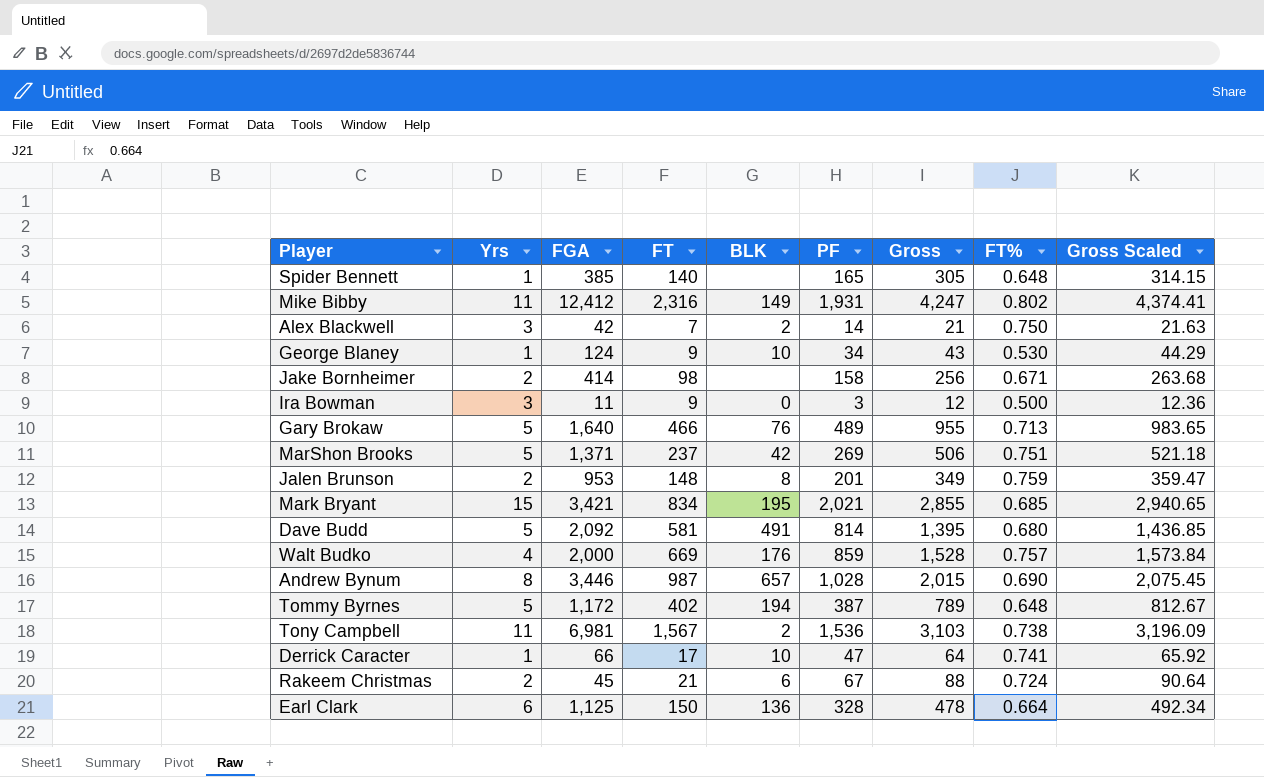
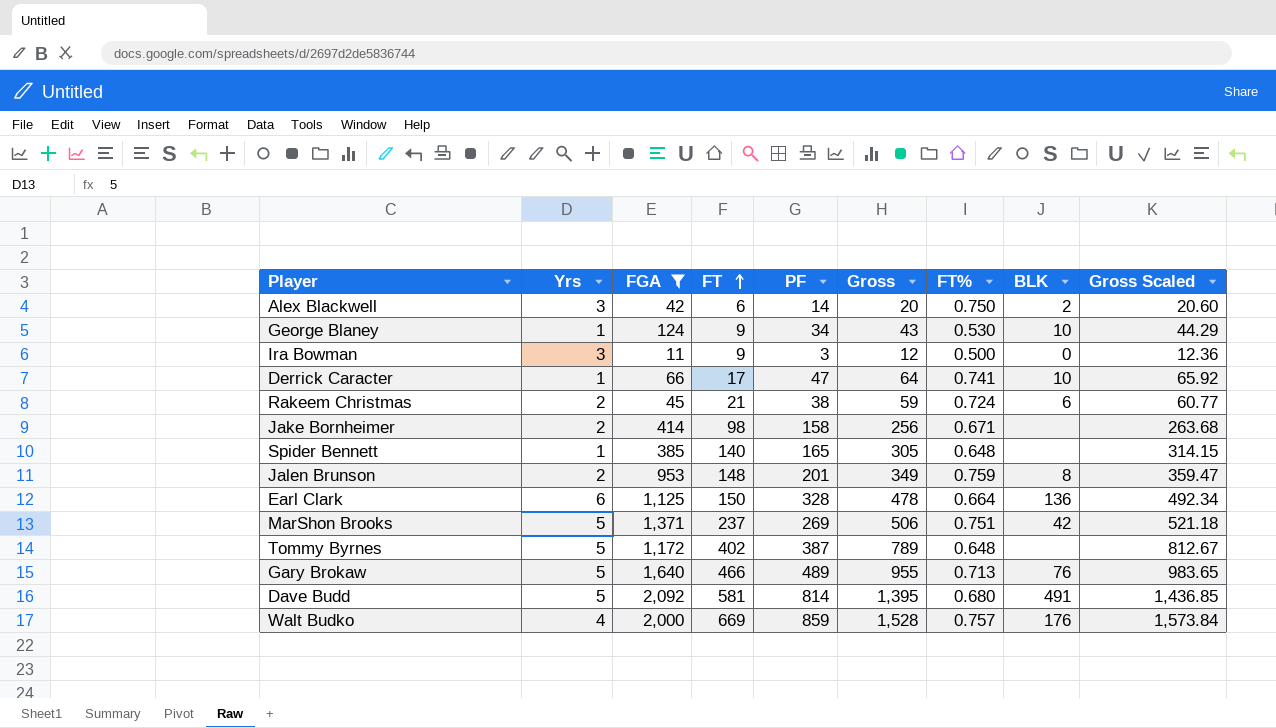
filter: none -> FGA <= 2,092
row order: none -> FT ascending
column BLK | position: 5 -> 8
Alex Blackwell | FT: 7 -> 6
Alex Blackwell | Gross: 21 -> 20
Alex Blackwell | Gross Scaled: 21.63 -> 20.60
Rakeem Christmas | PF: 67 -> 38
Rakeem Christmas | Gross: 88 -> 59
Rakeem Christmas | Gross Scaled: 90.64 -> 60.77
Tommy Byrnes | BLK: 194 -> none

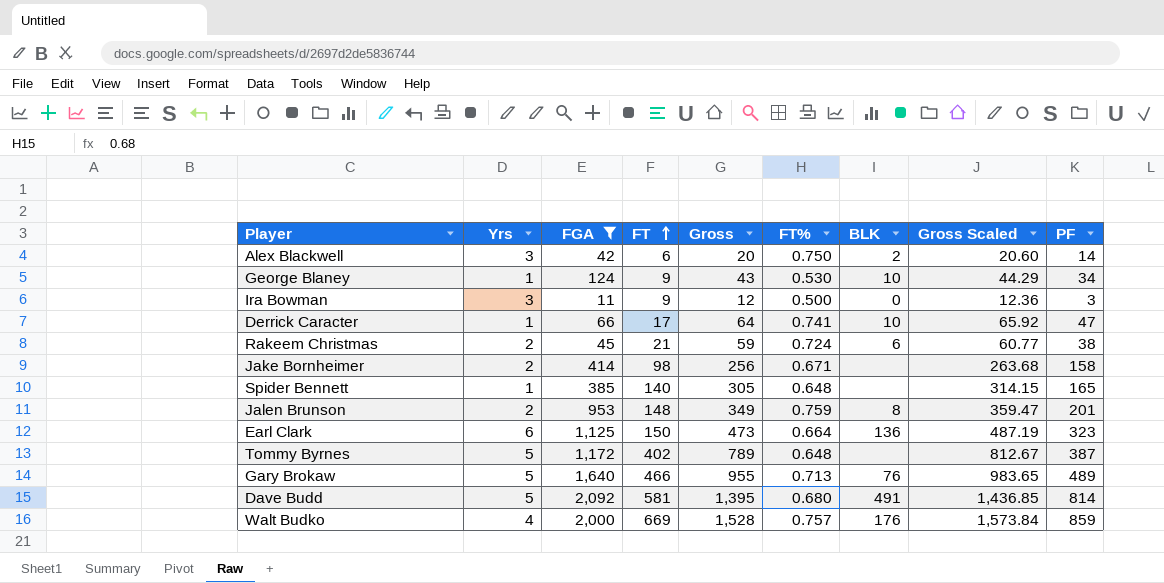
column PF | position: 5 -> 9
row MarShon Brooks: 5 | 1,371 | 237 | 269 | 506 | 0.751 | 42 | 521.18 -> none
Earl Clark | Gross: 478 -> 473
Earl Clark | Gross Scaled: 492.34 -> 487.19
Earl Clark | PF: 328 -> 323

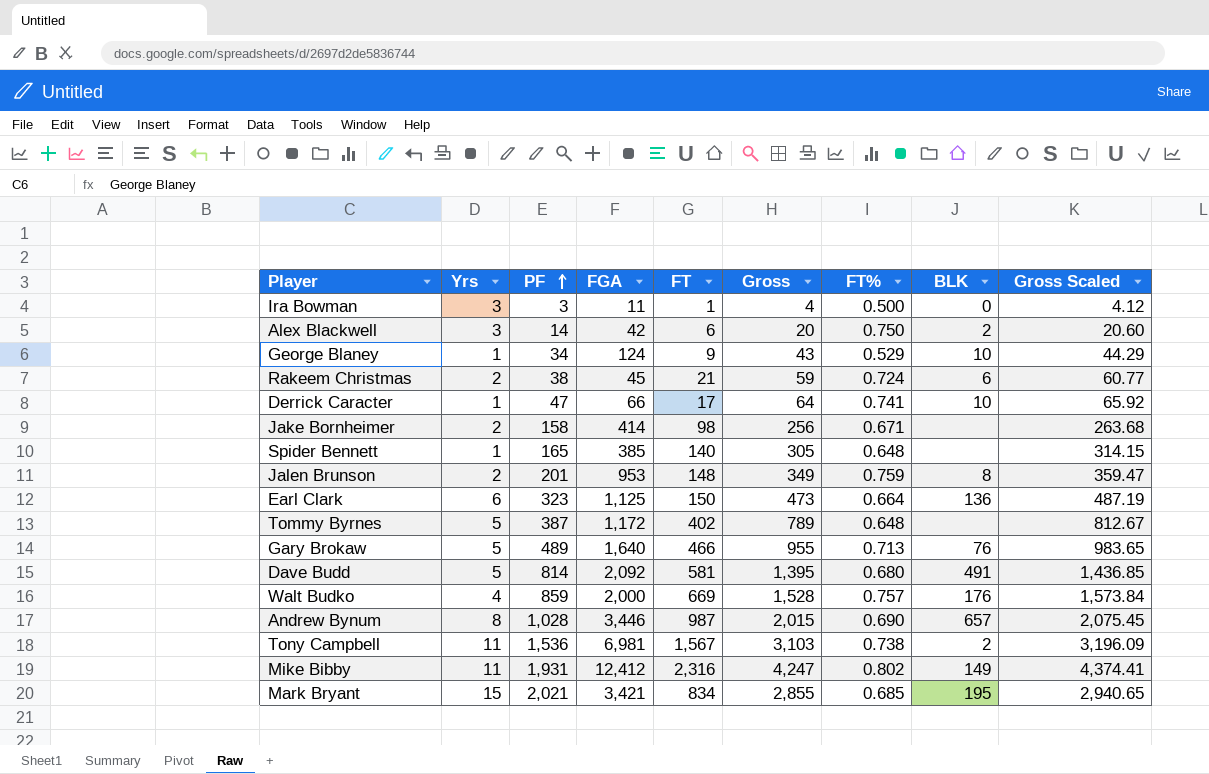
filter: FGA <= 2,092 -> none
row order: FT ascending -> PF ascending
column PF | position: 9 -> 3
Ira Bowman | FT: 9 -> 1
Ira Bowman | Gross: 12 -> 4
Ira Bowman | Gross Scaled: 12.36 -> 4.12
George Blaney | FT%: 0.530 -> 0.529

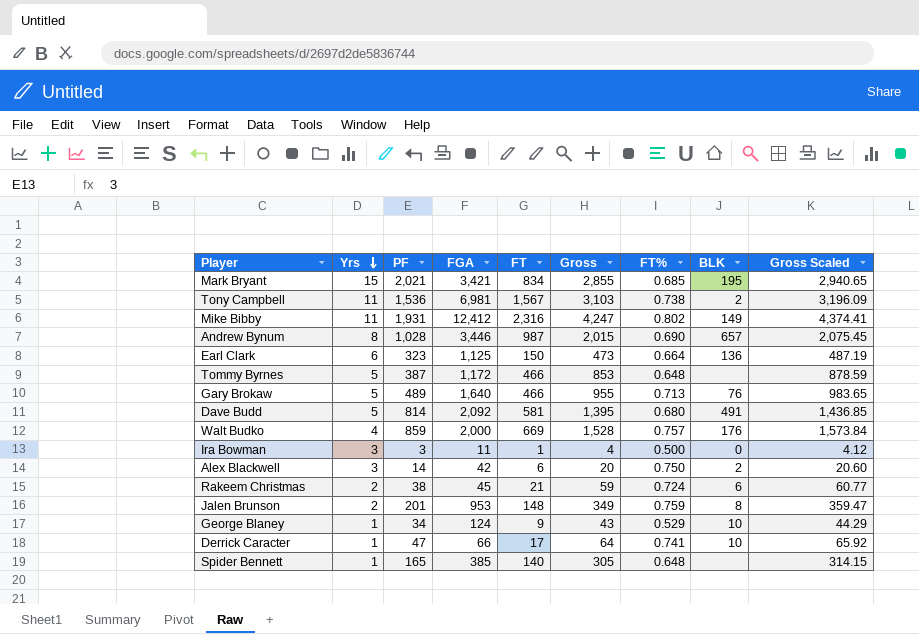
row order: PF ascending -> Yrs descending
row Jake Bornheimer: 2 | 158 | 414 | 98 | 256 | 0.671 | none | 263.68 -> none
Tommy Byrnes | FT: 402 -> 466
Tommy Byrnes | Gross: 789 -> 853
Tommy Byrnes | Gross Scaled: 812.67 -> 878.59

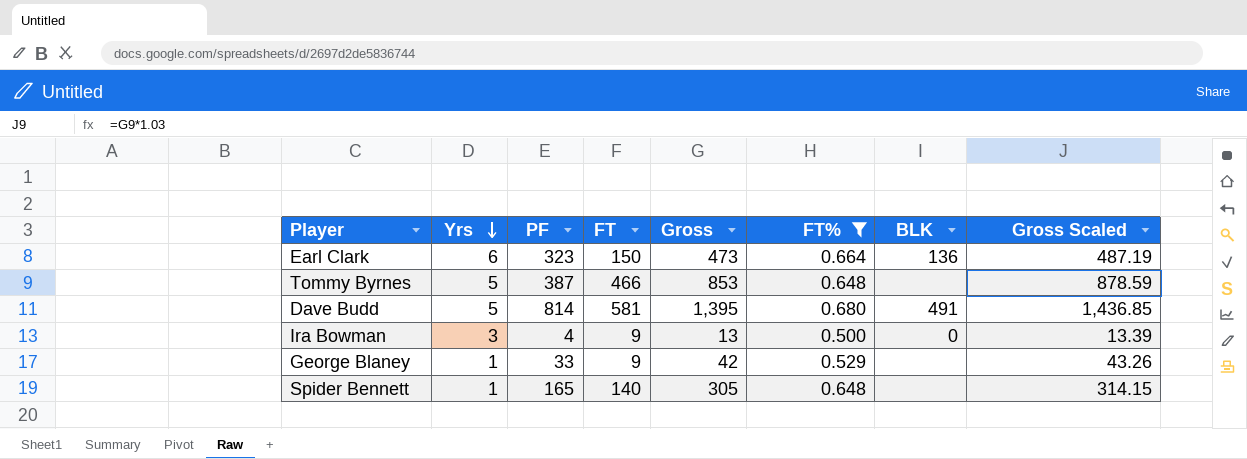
filter: none -> FT% <= 0.680
column FGA | position: 4 -> none
Ira Bowman | PF: 3 -> 4
Ira Bowman | FT: 1 -> 9
Ira Bowman | Gross: 4 -> 13
Ira Bowman | Gross Scaled: 4.12 -> 13.39
George Blaney | PF: 34 -> 33
George Blaney | Gross: 43 -> 42
George Blaney | BLK: 10 -> none
George Blaney | Gross Scaled: 44.29 -> 43.26

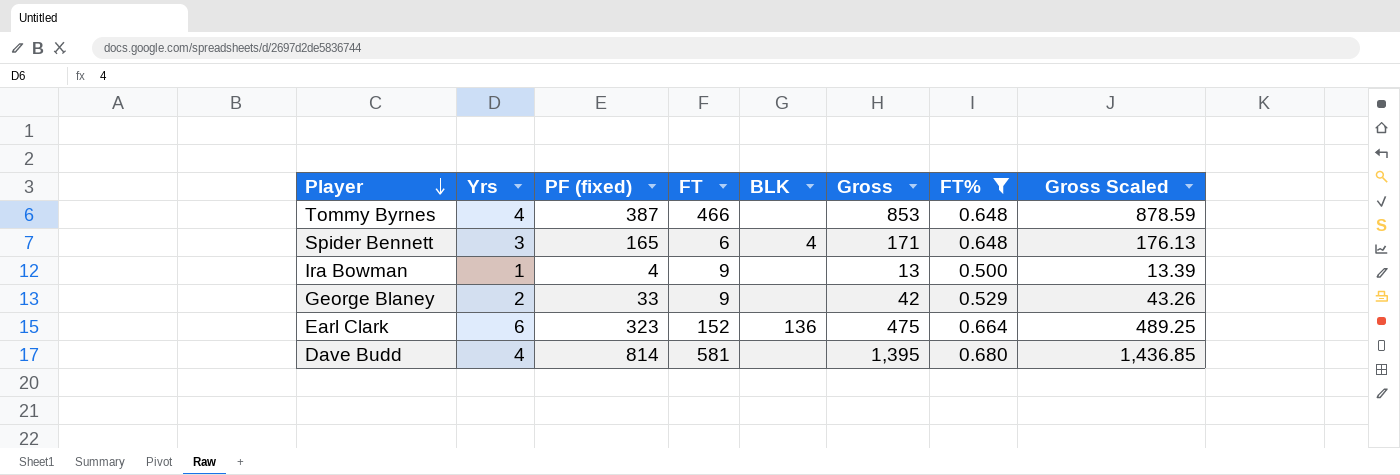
row order: Yrs descending -> Player descending
column name: PF -> PF (fixed)
column BLK | position: 7 -> 5
Tommy Byrnes | Yrs: 5 -> 4
Spider Bennett | Yrs: 1 -> 3
Spider Bennett | FT: 140 -> 6
Spider Bennett | BLK: none -> 4
Spider Bennett | Gross: 305 -> 171
Spider Bennett | Gross Scaled: 314.15 -> 176.13
Ira Bowman | Yrs: 3 -> 1
Ira Bowman | BLK: 0 -> none
George Blaney | Yrs: 1 -> 2
Earl Clark | FT: 150 -> 152
Earl Clark | Gross: 473 -> 475
Earl Clark | Gross Scaled: 487.19 -> 489.25
Dave Budd | Yrs: 5 -> 4
Dave Budd | BLK: 491 -> none

